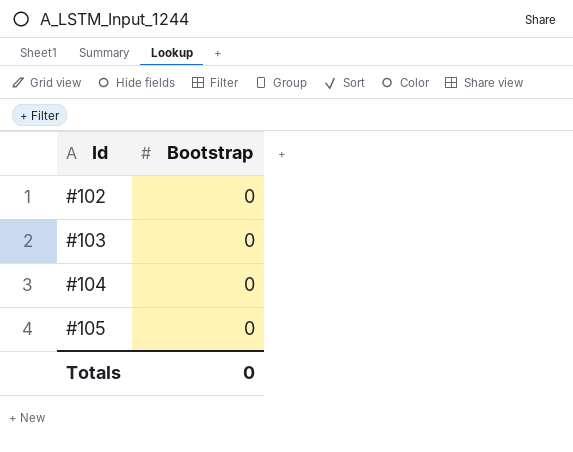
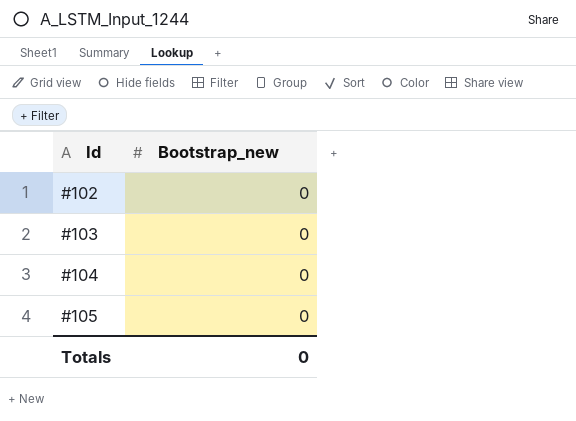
column name: Bootstrap -> Bootstrap_new

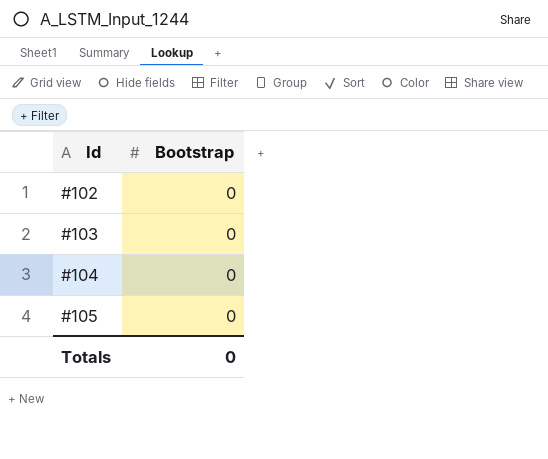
column name: Bootstrap_new -> Bootstrap

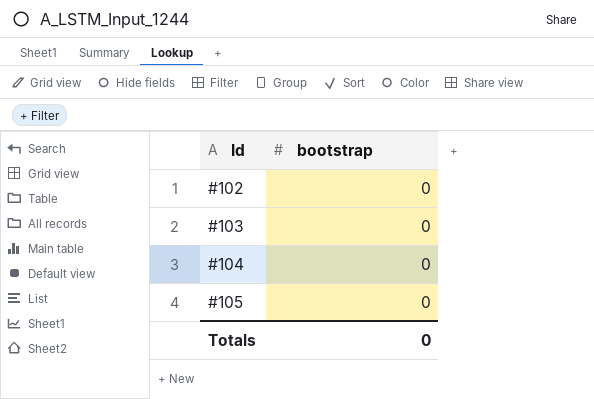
column name: Bootstrap -> bootstrap

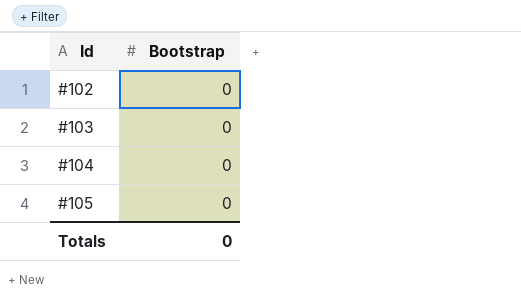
column name: bootstrap -> Bootstrap

